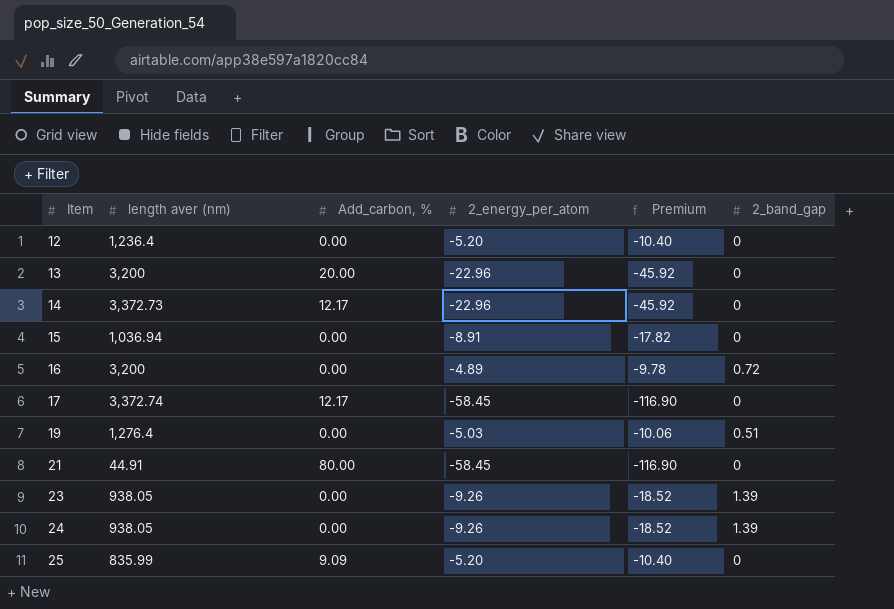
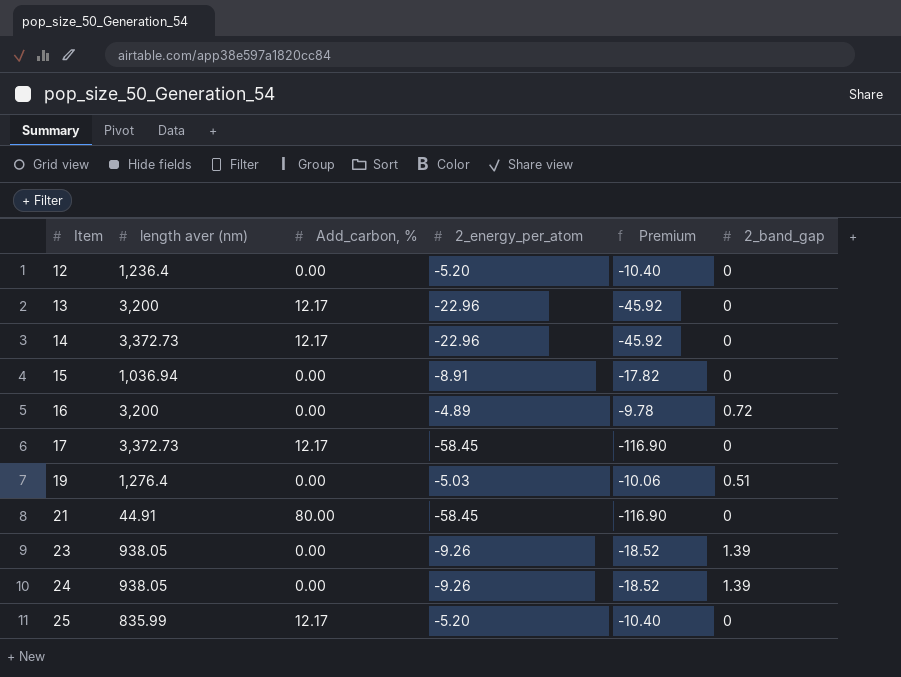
13 | Add_carbon, %: 20.00 -> 12.17
17 | length aver (nm): 3,372.74 -> 3,372.73
25 | Add_carbon, %: 9.09 -> 12.17

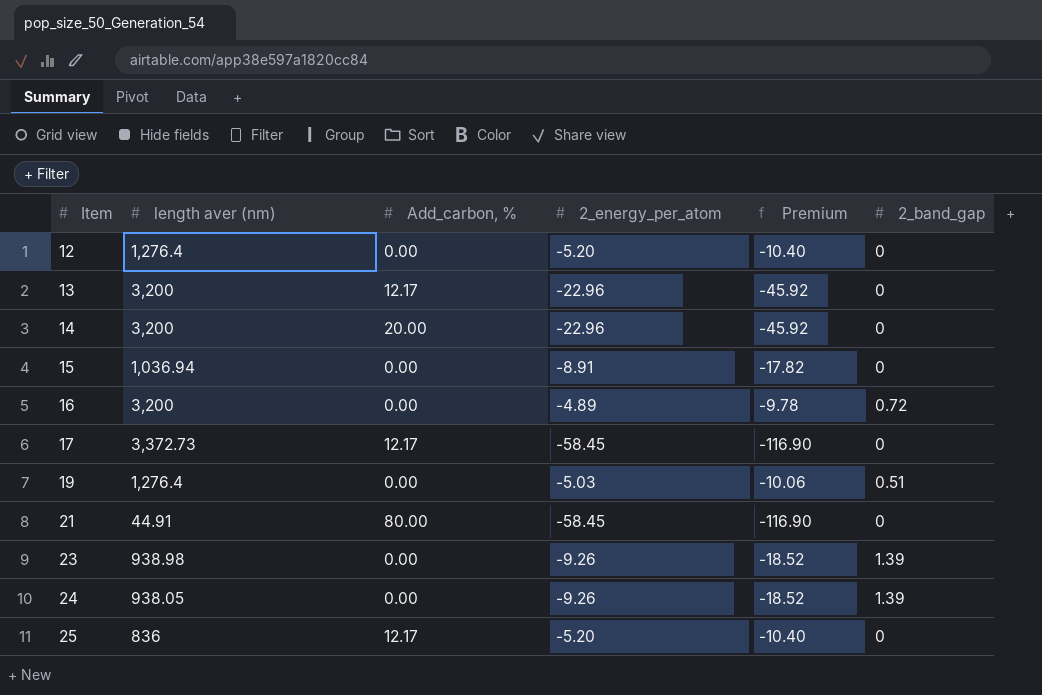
12 | length aver (nm): 1,236.4 -> 1,276.4
14 | length aver (nm): 3,372.73 -> 3,200
14 | Add_carbon, %: 12.17 -> 20.00
23 | length aver (nm): 938.05 -> 938.98
25 | length aver (nm): 835.99 -> 836

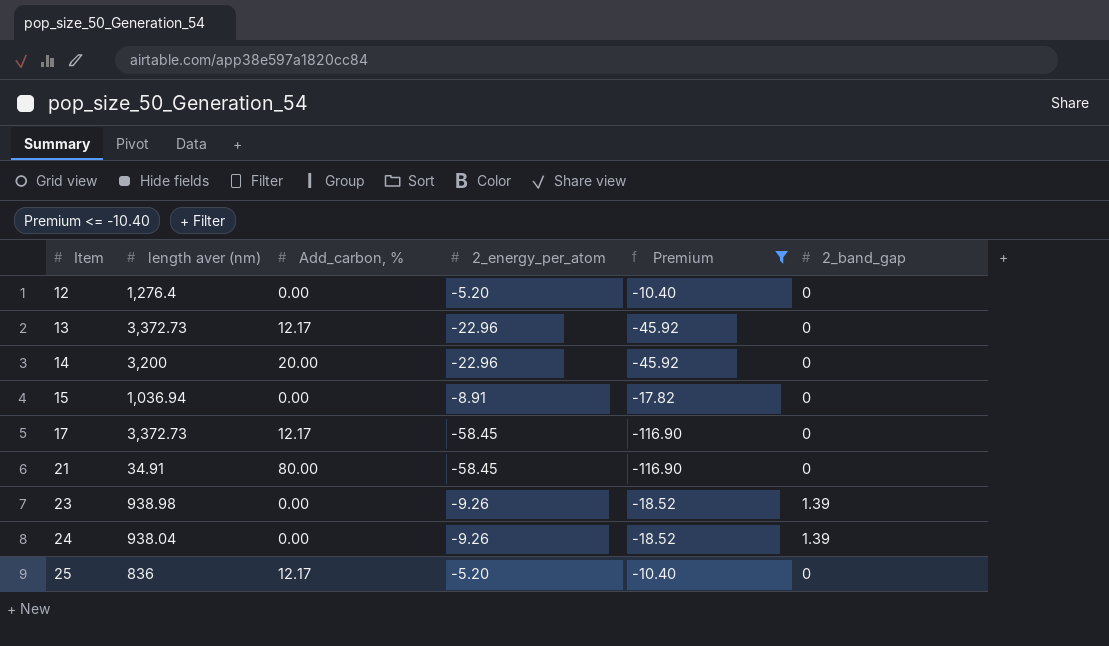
filter: none -> Premium <= -10.40
13 | length aver (nm): 3,200 -> 3,372.73
21 | length aver (nm): 44.91 -> 34.91
24 | length aver (nm): 938.05 -> 938.04

